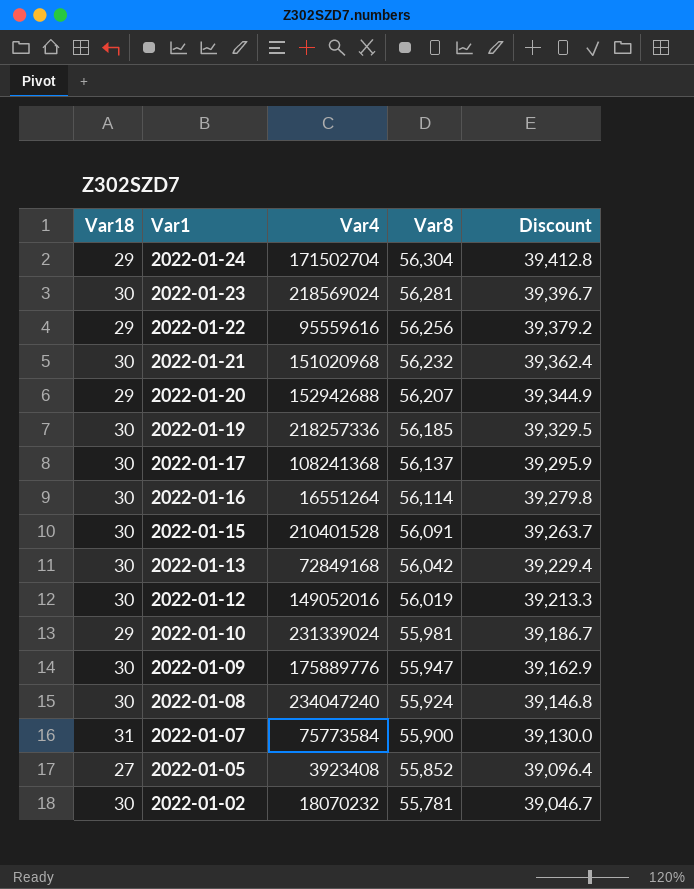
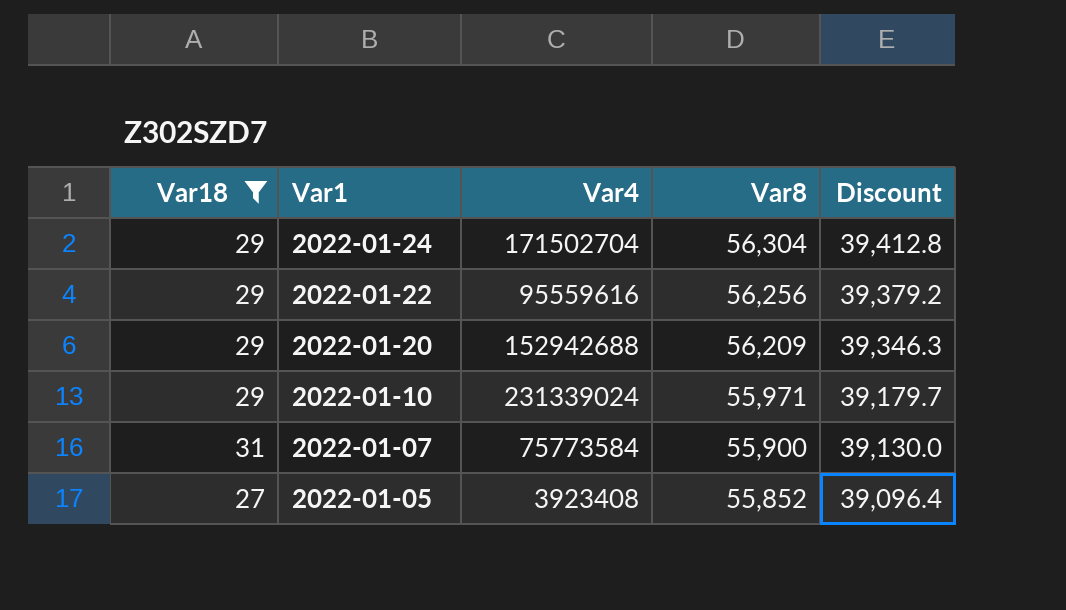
filter: none -> Var18 != 30
2022-01-20 | Var8: 56,207 -> 56,209
2022-01-20 | Discount: 39,344.9 -> 39,346.3
2022-01-10 | Var8: 55,981 -> 55,971
2022-01-10 | Discount: 39,186.7 -> 39,179.7

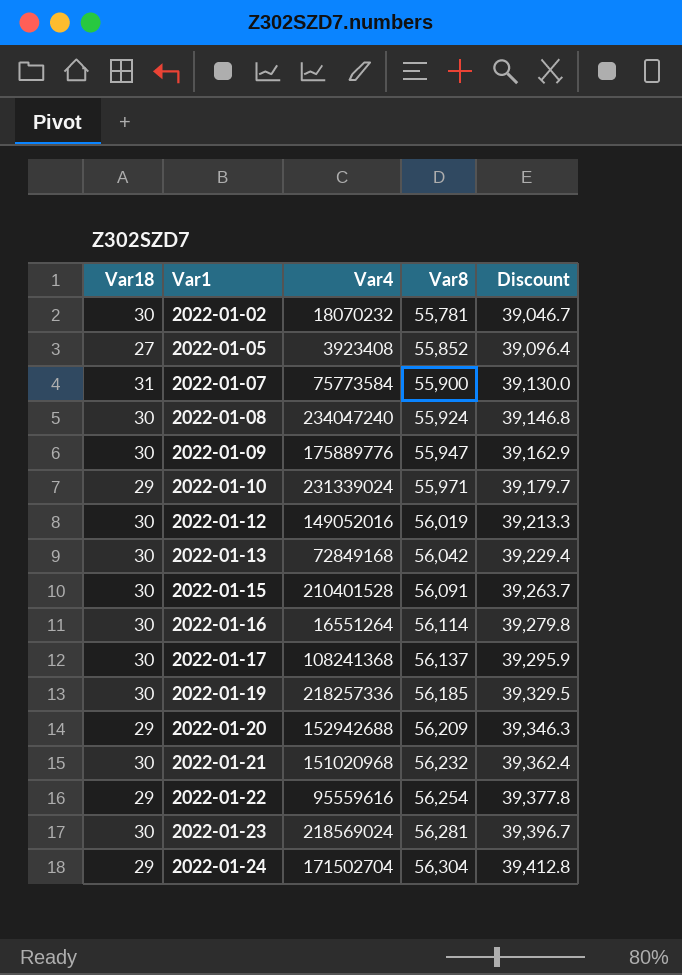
filter: Var18 != 30 -> none
row order: Var1 descending -> Var1 ascending
2022-01-22 | Var8: 56,256 -> 56,254
2022-01-22 | Discount: 39,379.2 -> 39,377.8

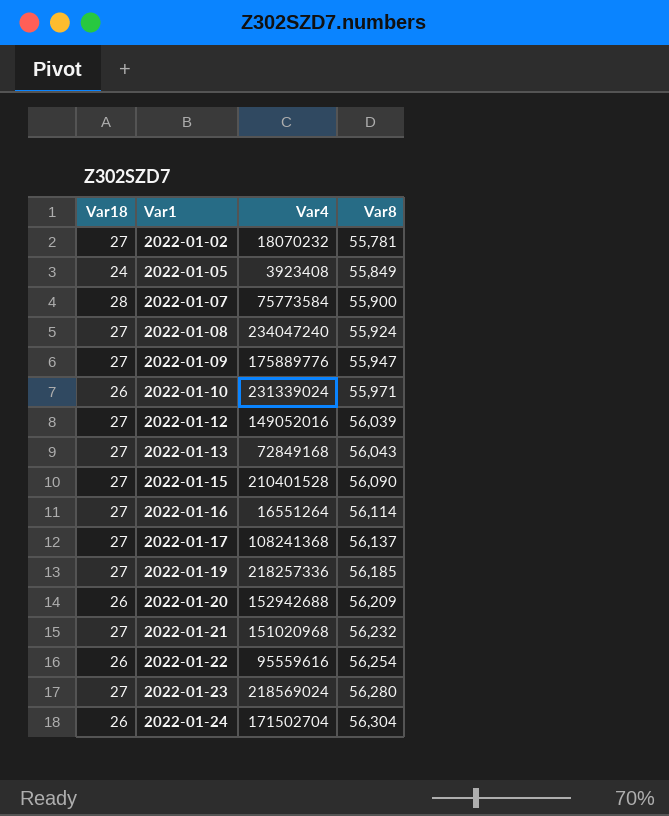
column Discount | formula: [Var8] * 0.7 -> none
2022-01-02 | Var18: 30 -> 27
2022-01-05 | Var18: 27 -> 24
2022-01-05 | Var8: 55,852 -> 55,849
2022-01-07 | Var18: 31 -> 28
2022-01-08 | Var18: 30 -> 27
2022-01-09 | Var18: 30 -> 27
2022-01-10 | Var18: 29 -> 26
2022-01-12 | Var18: 30 -> 27
2022-01-12 | Var8: 56,019 -> 56,039
2022-01-13 | Var18: 30 -> 27
2022-01-13 | Var8: 56,042 -> 56,043
2022-01-15 | Var18: 30 -> 27
2022-01-15 | Var8: 56,091 -> 56,090
2022-01-16 | Var18: 30 -> 27
2022-01-17 | Var18: 30 -> 27
2022-01-19 | Var18: 30 -> 27
2022-01-20 | Var18: 29 -> 26
2022-01-21 | Var18: 30 -> 27
2022-01-22 | Var18: 29 -> 26
2022-01-23 | Var18: 30 -> 27
2022-01-23 | Var8: 56,281 -> 56,280
2022-01-24 | Var18: 29 -> 26

